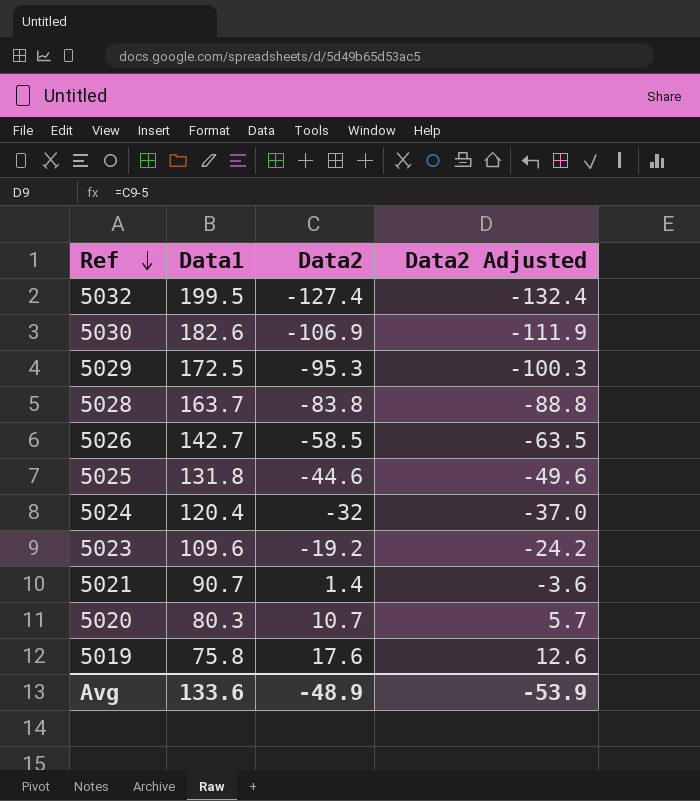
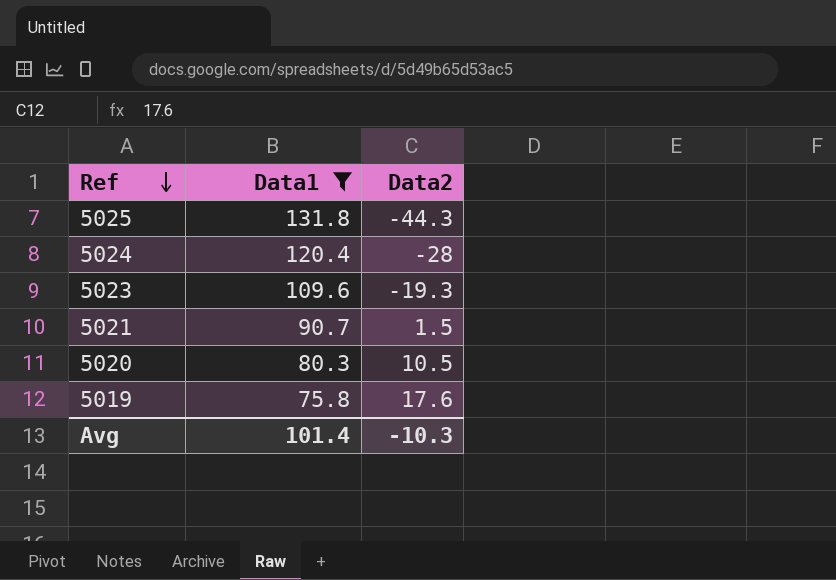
filter: none -> Data1 <= 131.8
column Data2 Adjusted | formula: [Data2] - 5 -> none
5025 | Data2: -44.6 -> -44.3
5024 | Data2: -32 -> -28
5023 | Data2: -19.2 -> -19.3
5021 | Data2: 1.4 -> 1.5
5020 | Data2: 10.7 -> 10.5
Avg | Data1: 133.6 -> 101.4
Avg | Data2: -48.9 -> -10.3

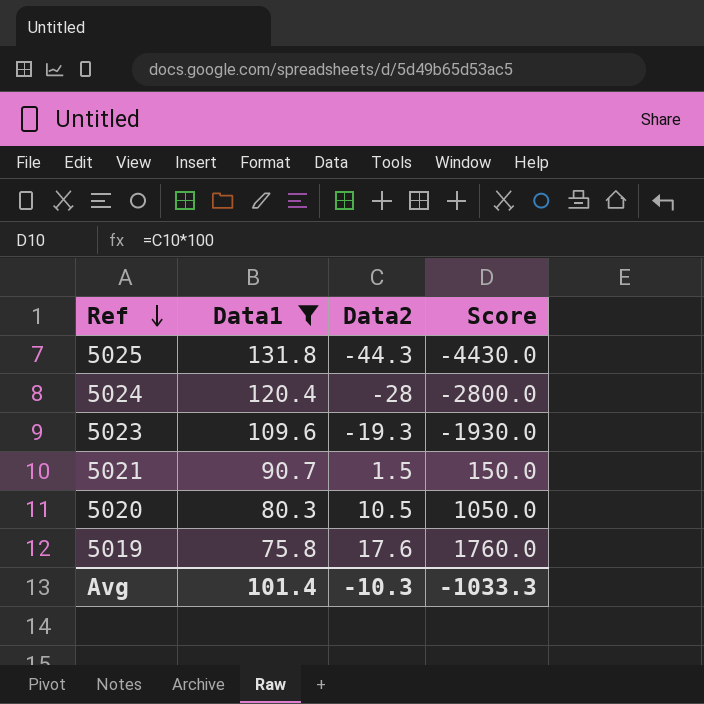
column Score | formula: none -> [Data2] * 100

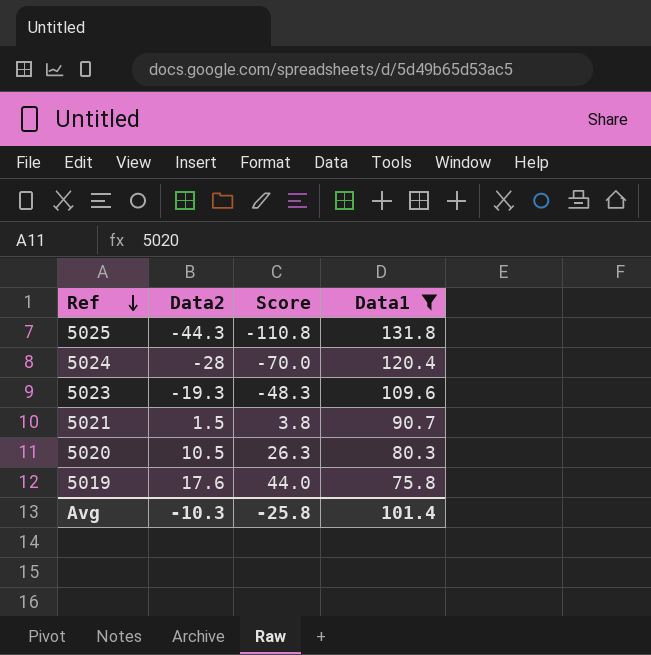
column Score | formula: [Data2] * 100 -> [Data2] * 2.5
column Data1 | position: 2 -> 4
Avg | Score: -1033.3 -> -25.8

